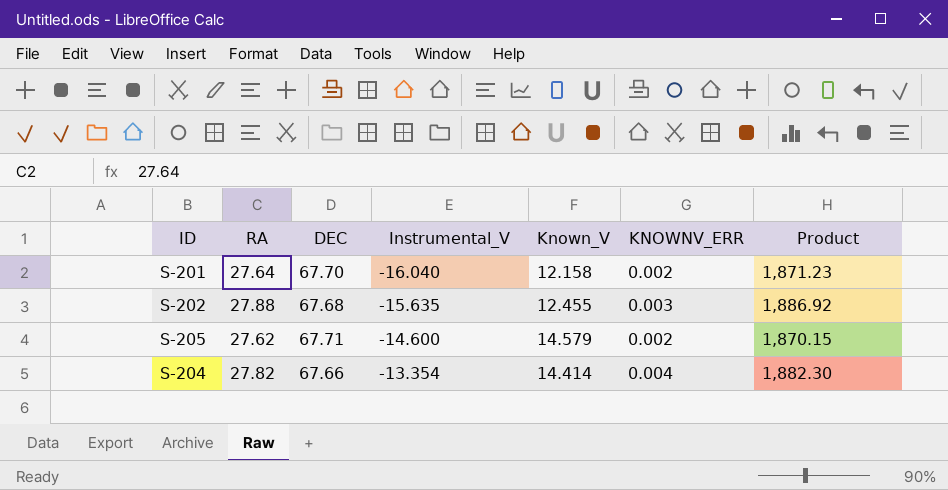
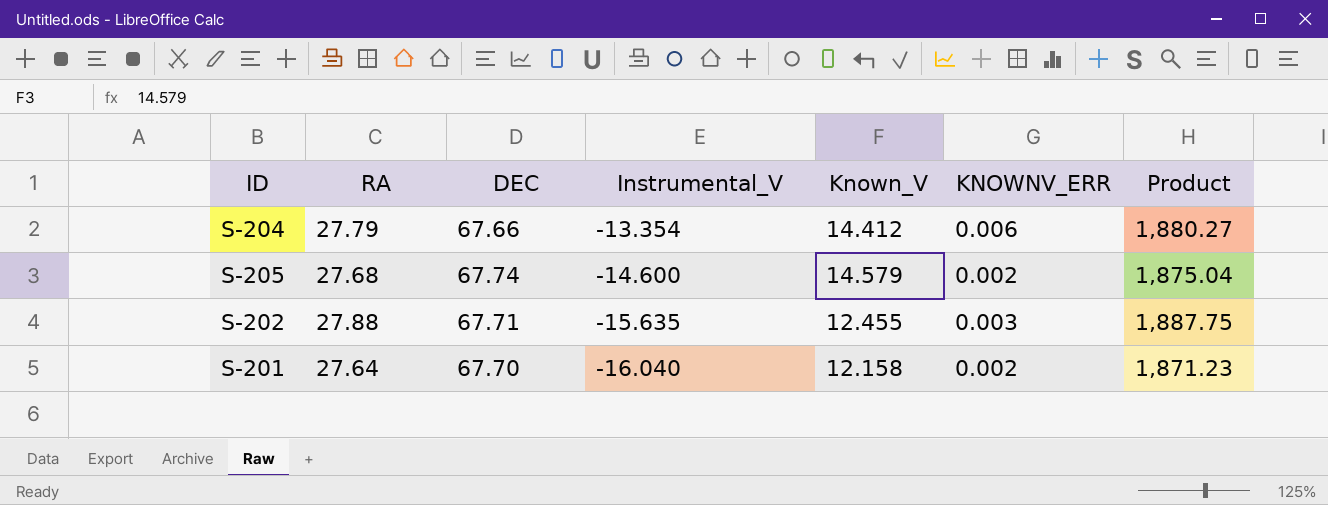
row order: Instrumental_V ascending -> Instrumental_V descending
S-204 | RA: 27.82 -> 27.79
S-204 | Known_V: 14.414 -> 14.412
S-204 | KNOWNV_ERR: 0.004 -> 0.006
S-204 | Product: 1,882.30 -> 1,880.27
S-205 | RA: 27.62 -> 27.68
S-205 | DEC: 67.71 -> 67.74
S-205 | Product: 1,870.15 -> 1,875.04
S-202 | DEC: 67.68 -> 67.71
S-202 | Product: 1,886.92 -> 1,887.75

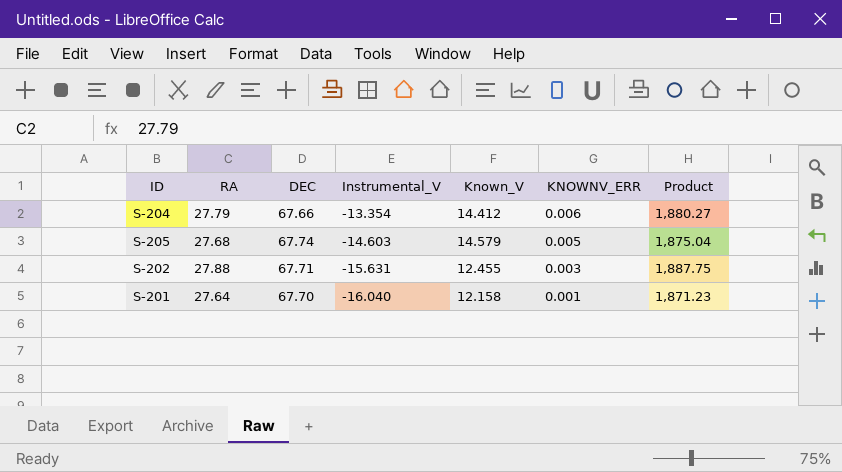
S-205 | Instrumental_V: -14.600 -> -14.603
S-205 | KNOWNV_ERR: 0.002 -> 0.005
S-202 | Instrumental_V: -15.635 -> -15.631
S-201 | KNOWNV_ERR: 0.002 -> 0.001

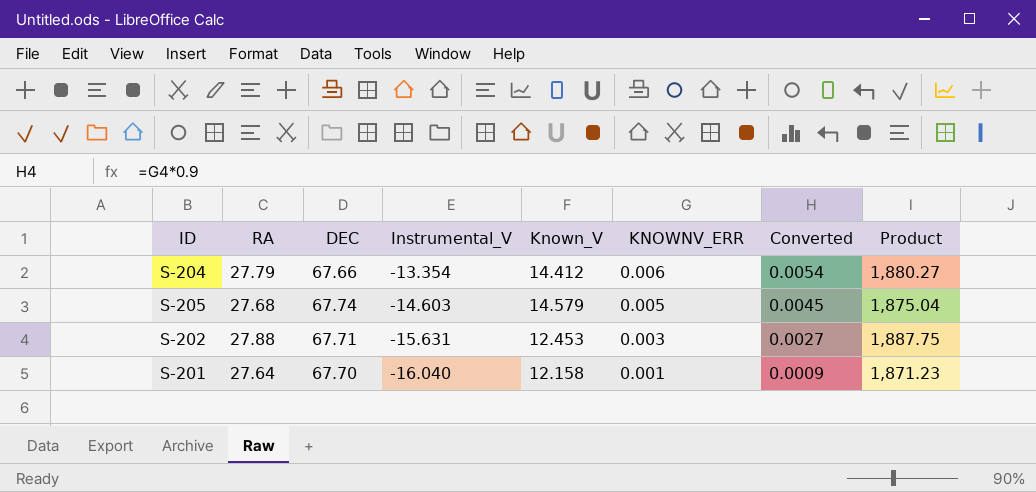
column Converted | formula: none -> [KNOWNV_ERR] * 0.9
S-202 | Known_V: 12.455 -> 12.453

